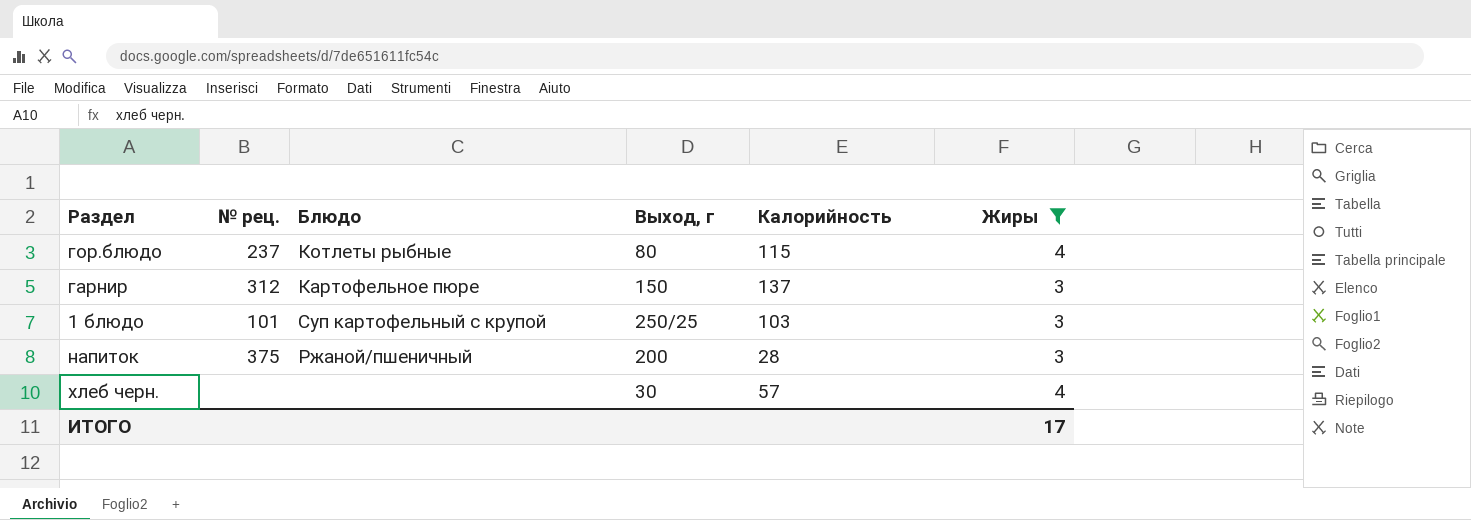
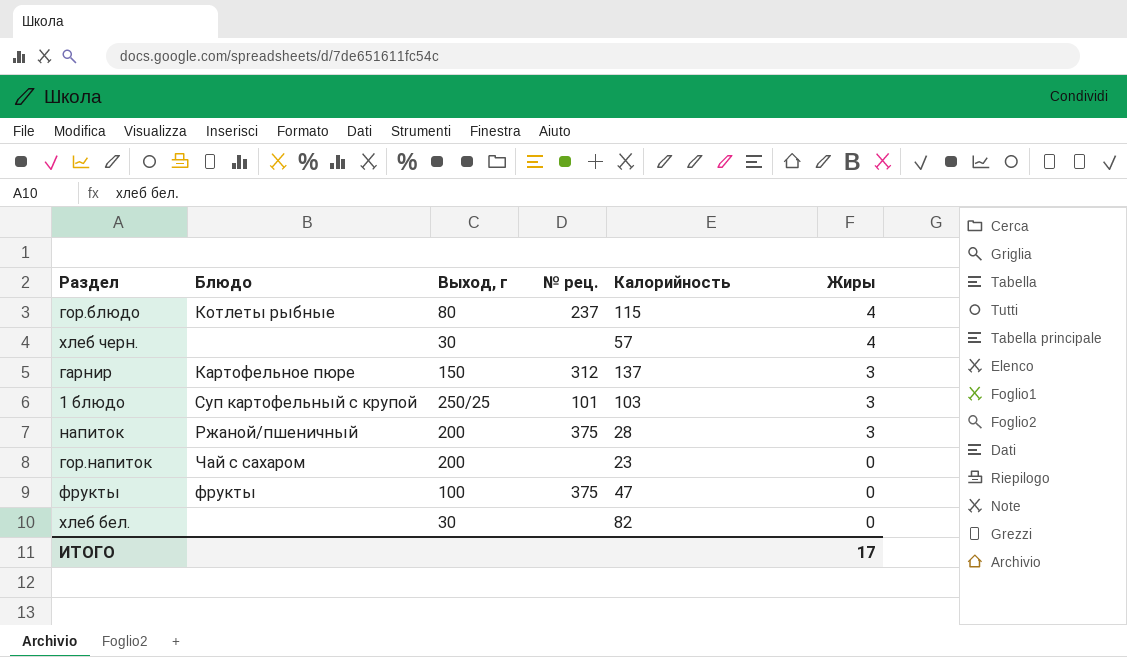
filter: Жиры != 0 -> none
row order: none -> Жиры descending
column № рец. | position: 2 -> 4

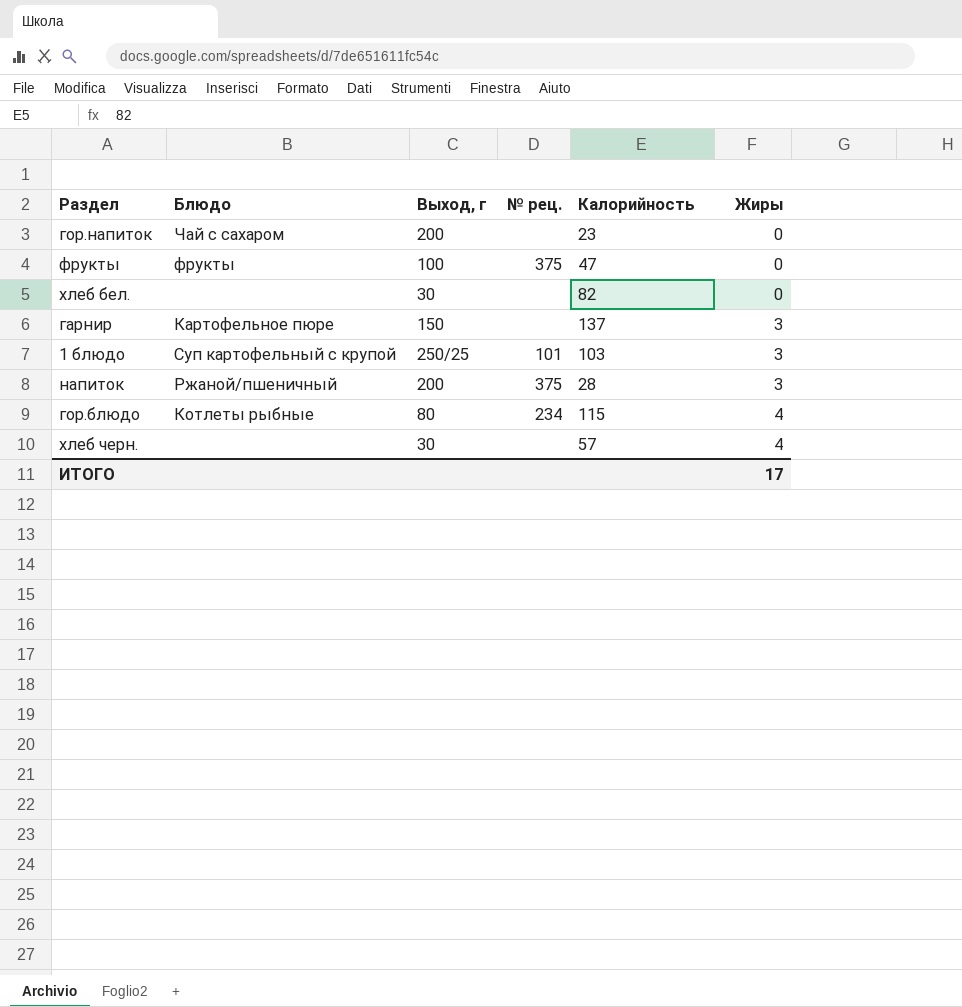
row order: Жиры descending -> Жиры ascending
гарнир | № рец.: 312 -> none
гор.блюдо | № рец.: 237 -> 234

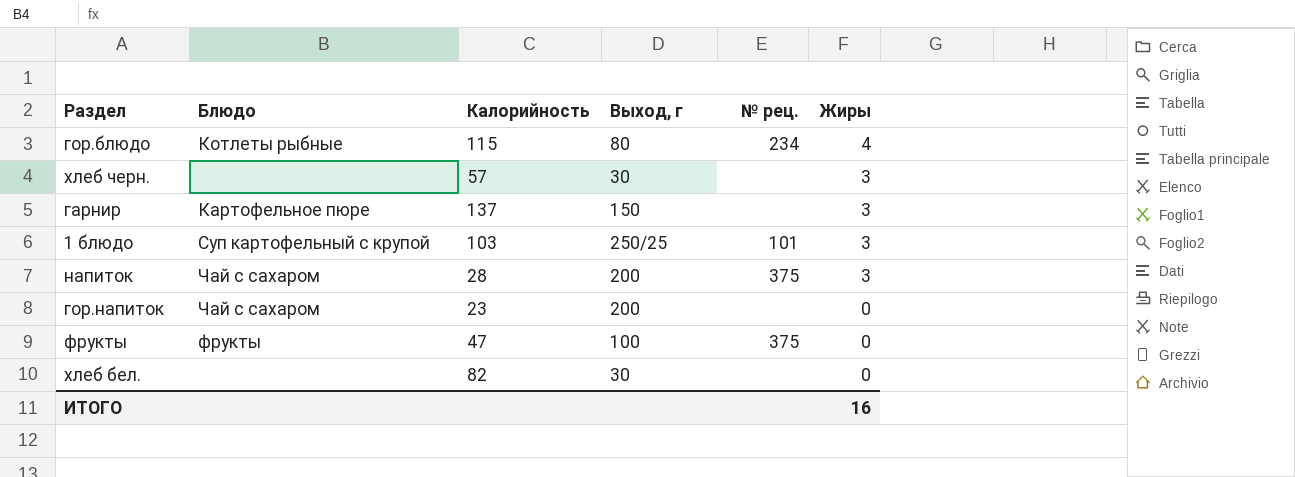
row order: Жиры ascending -> Жиры descending
column Калорийность | position: 5 -> 3
хлеб черн. | Жиры: 4 -> 3
напиток | Блюдо: Ржаной/пшеничный -> Чай с сахаром
ИТОГО | Жиры: 17 -> 16

